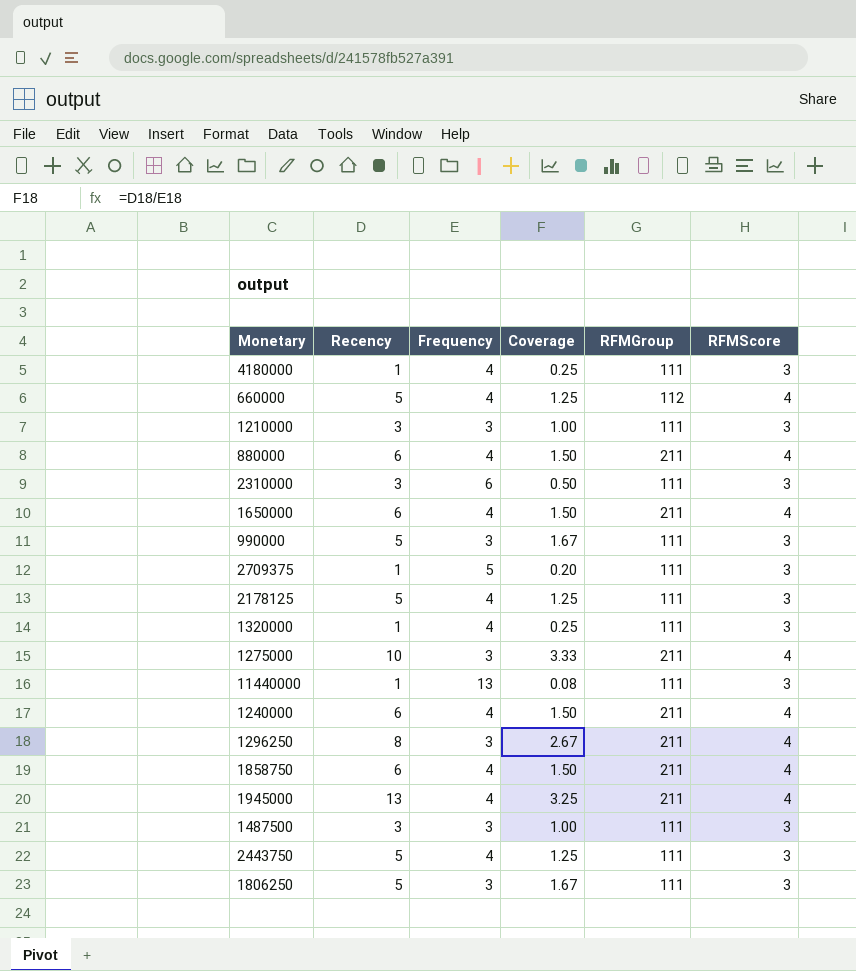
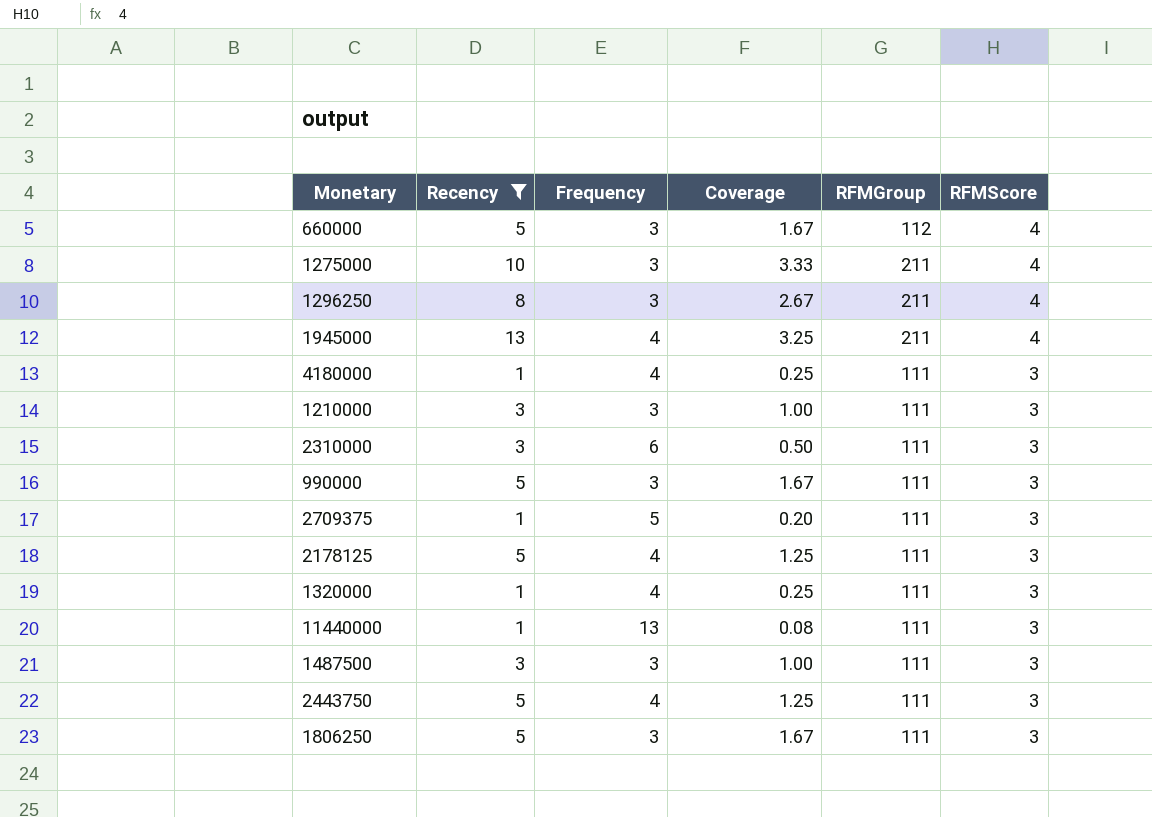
filter: none -> Recency != 6
row order: none -> RFMScore descending
660000 | Frequency: 4 -> 3
660000 | Coverage: 1.25 -> 1.67

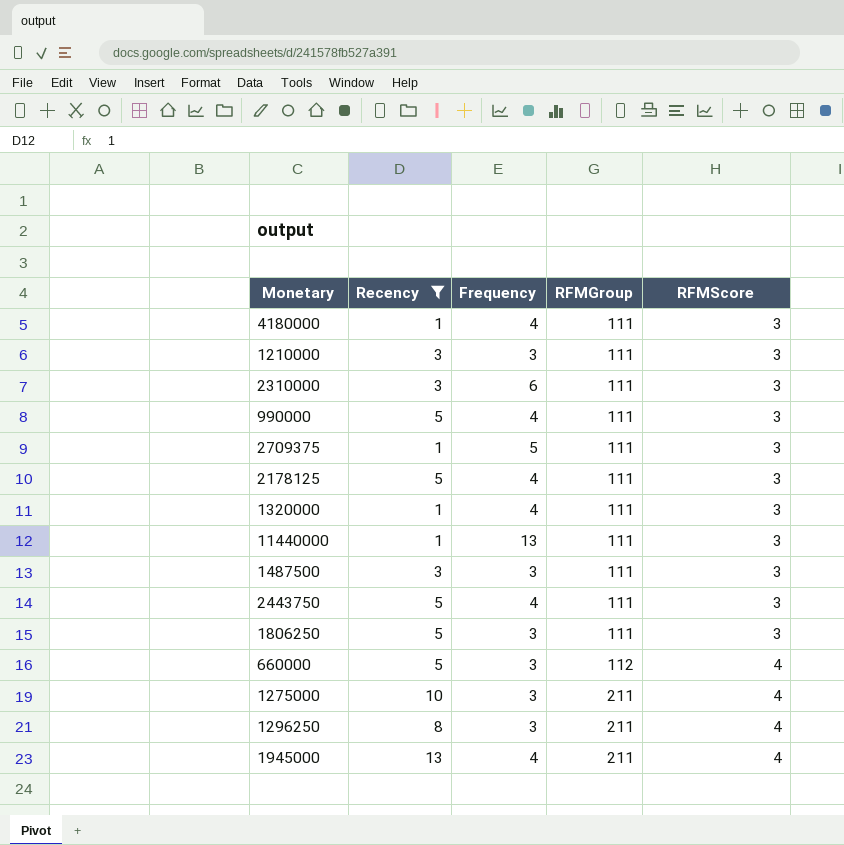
row order: RFMScore descending -> RFMGroup ascending
column Coverage | formula: [Recency] / [Frequency] -> none
990000 | Frequency: 3 -> 4

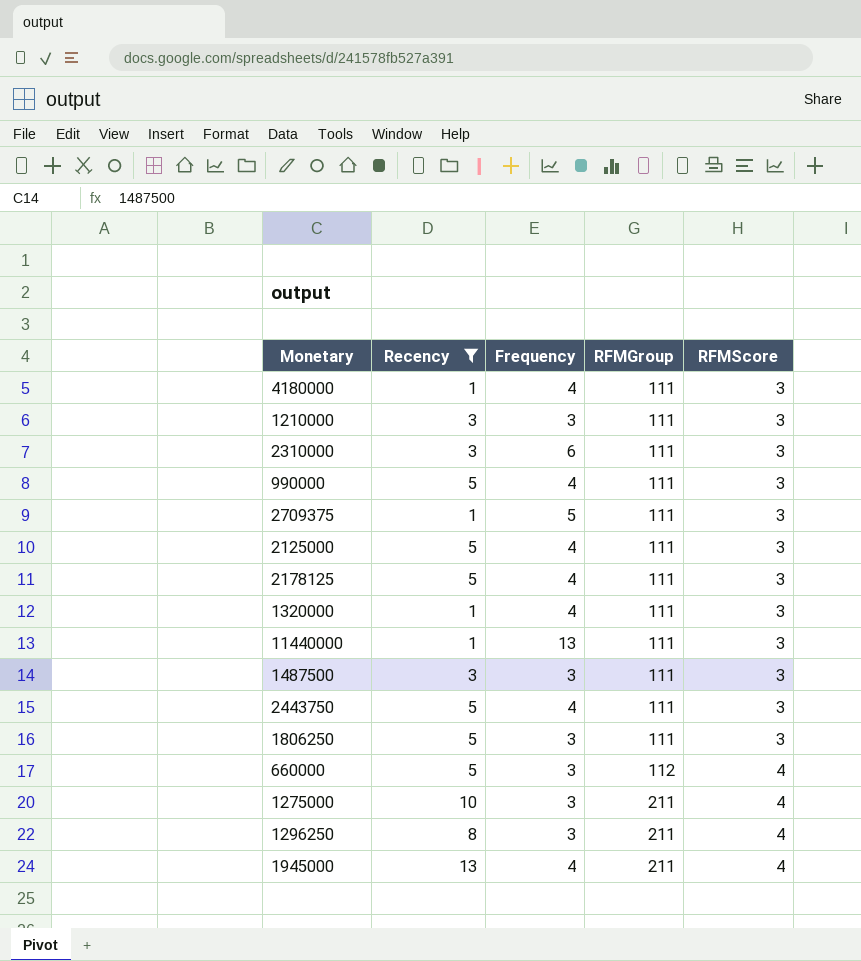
row 2125000: none -> 5 | 4 | 111 | 3

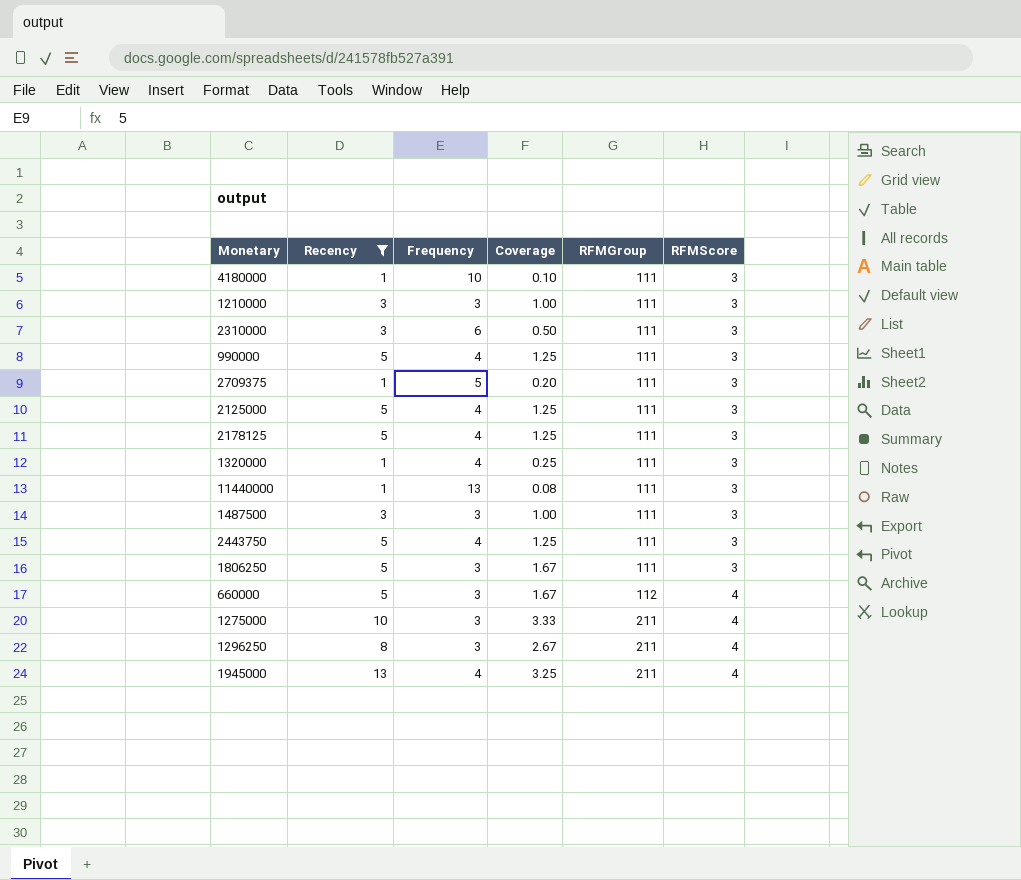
column Coverage | formula: none -> [Recency] / [Frequency]
4180000 | Frequency: 4 -> 10

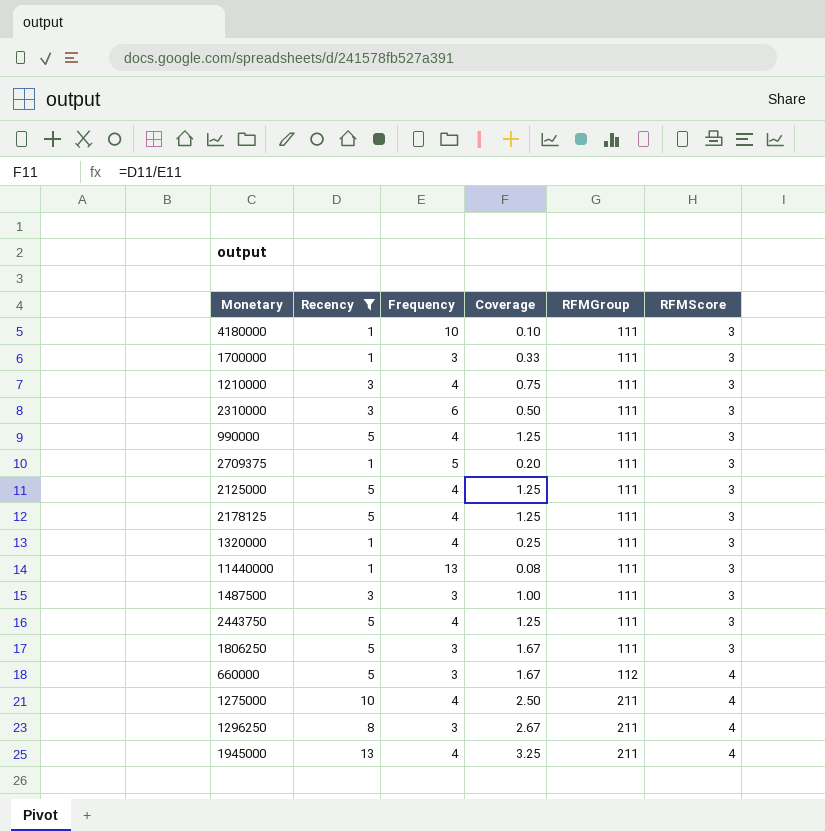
row 1700000: none -> 1 | 3 | 0.33 | 111 | 3
1210000 | Frequency: 3 -> 4
1210000 | Coverage: 1.00 -> 0.75
1275000 | Frequency: 3 -> 4
1275000 | Coverage: 3.33 -> 2.50

